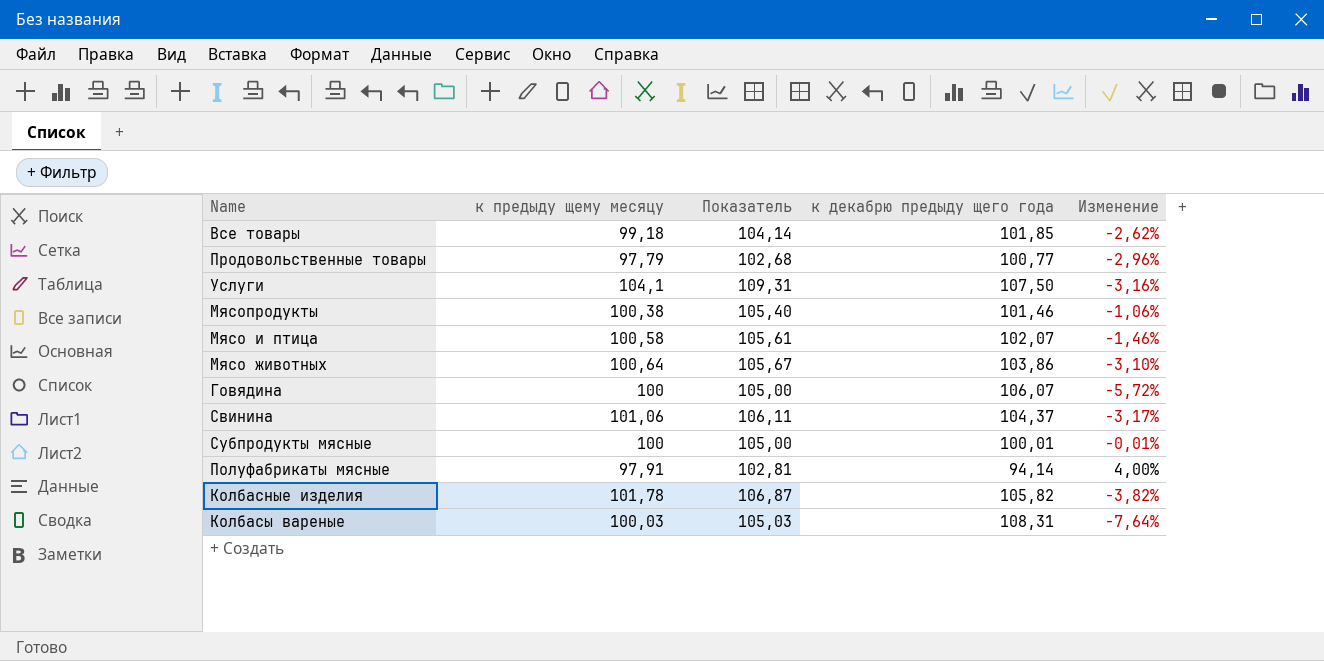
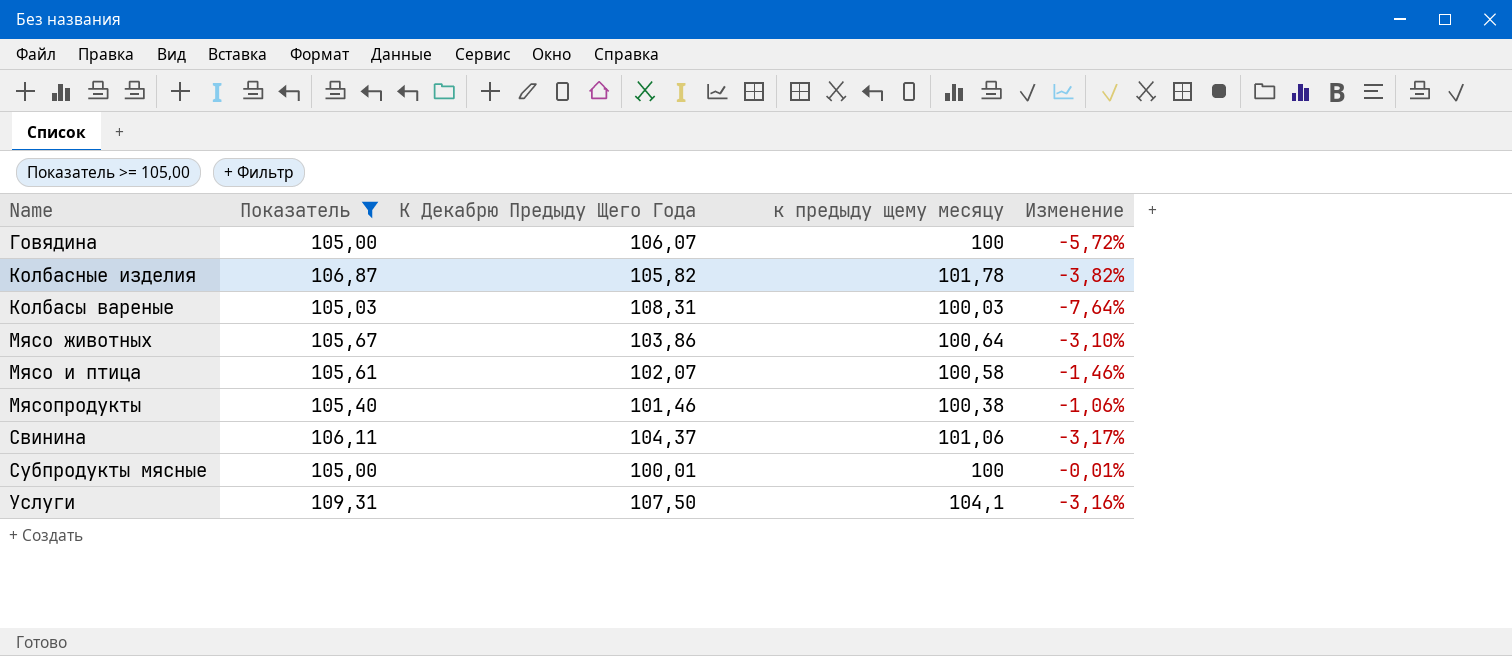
filter: none -> Показатель >= 105,00
row order: none -> Name ascending
column name: к декабрю предыду щего года -> К Декабрю Предыду Щего Года
column к предыду щему месяцу | position: 2 -> 4

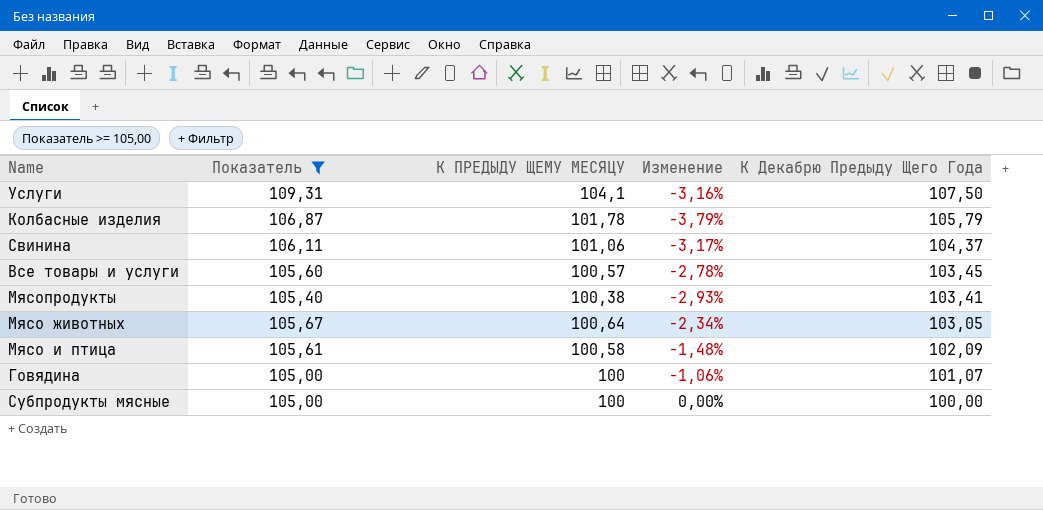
row order: Name ascending -> К Декабрю Предыду Щего Года descending
column name: к предыду щему месяцу -> К ПРЕДЫДУ ЩЕМУ МЕСЯЦУ
column К Декабрю Предыду Щего Года | position: 3 -> 5
row Колбасы вареные: 105,03 | 108,31 | 100,03 | -7,64% -> none
Колбасные изделия | Изменение: -3,82% -> -3,79%
Колбасные изделия | К Декабрю Предыду Щего Года: 105,82 -> 105,79
row Все товары и услуги: none -> 105,60 | 100,57 | -2,78% | 103,45
Мясопродукты | Изменение: -1,06% -> -2,93%
Мясопродукты | К Декабрю Предыду Щего Года: 101,46 -> 103,41
Мясо животных | Изменение: -3,10% -> -2,34%
Мясо животных | К Декабрю Предыду Щего Года: 103,86 -> 103,05
Мясо и птица | Изменение: -1,46% -> -1,48%
Мясо и птица | К Декабрю Предыду Щего Года: 102,07 -> 102,09
Говядина | Изменение: -5,72% -> -1,06%
Говядина | К Декабрю Предыду Щего Года: 106,07 -> 101,07
Субпродукты мясные | Изменение: -0,01% -> 0,00%
Субпродукты мясные | К Декабрю Предыду Щего Года: 100,01 -> 100,00

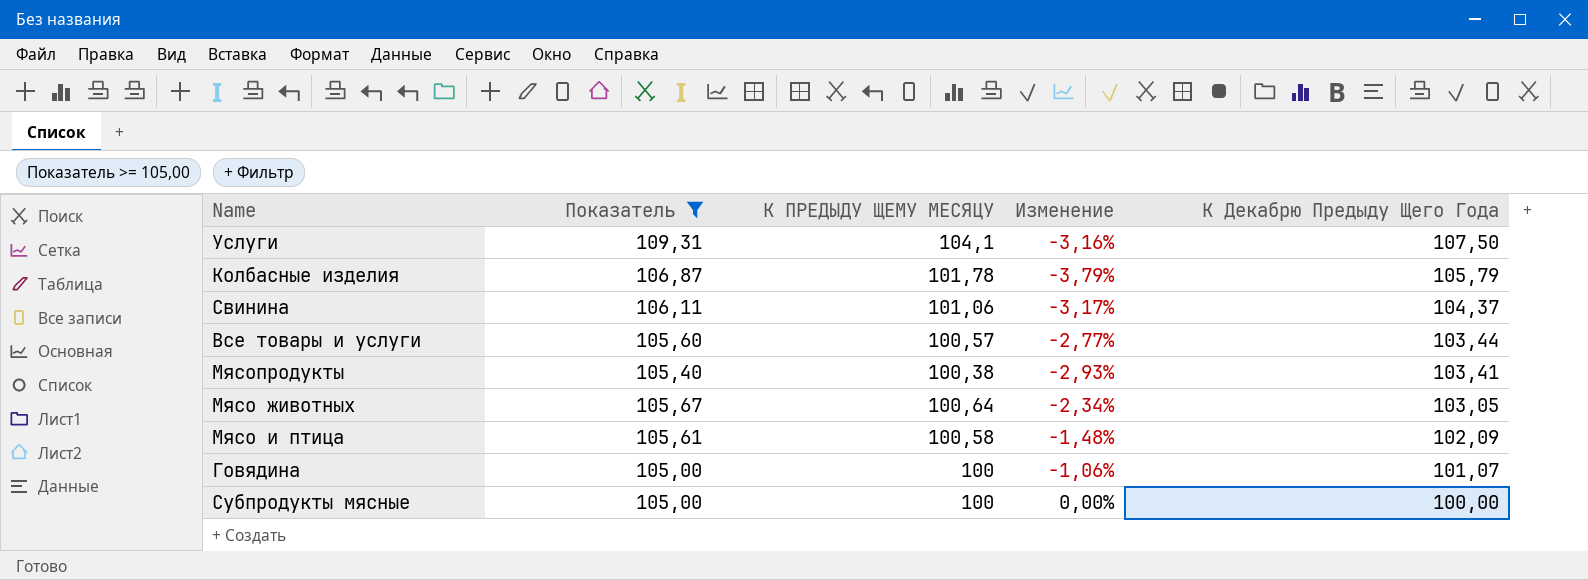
Все товары и услуги | Изменение: -2,78% -> -2,77%
Все товары и услуги | К Декабрю Предыду Щего Года: 103,45 -> 103,44

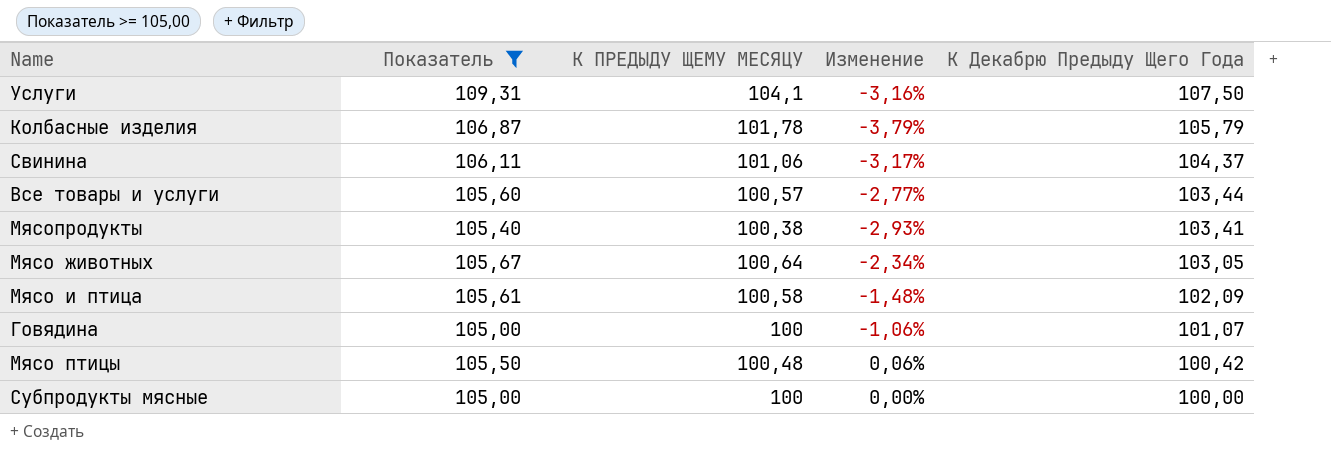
row Мясо птицы: none -> 105,50 | 100,48 | 0,06% | 100,42

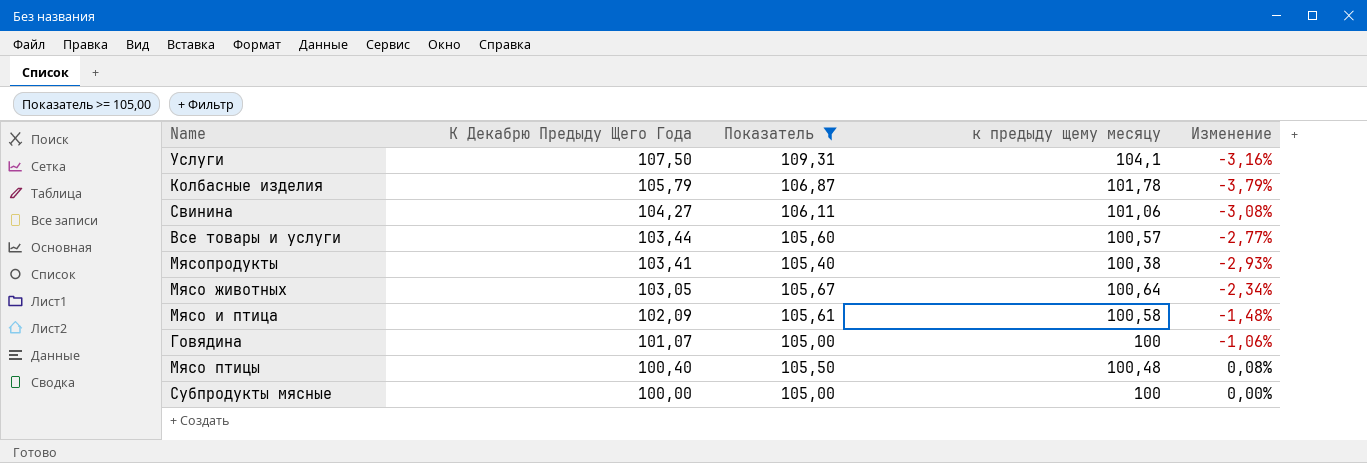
column К Декабрю Предыду Щего Года | position: 5 -> 2
column name: К ПРЕДЫДУ ЩЕМУ МЕСЯЦУ -> к предыду щему месяцу
Свинина | К Декабрю Предыду Щего Года: 104,37 -> 104,27
Свинина | Изменение: -3,17% -> -3,08%
Мясо птицы | К Декабрю Предыду Щего Года: 100,42 -> 100,40
Мясо птицы | Изменение: 0,06% -> 0,08%

